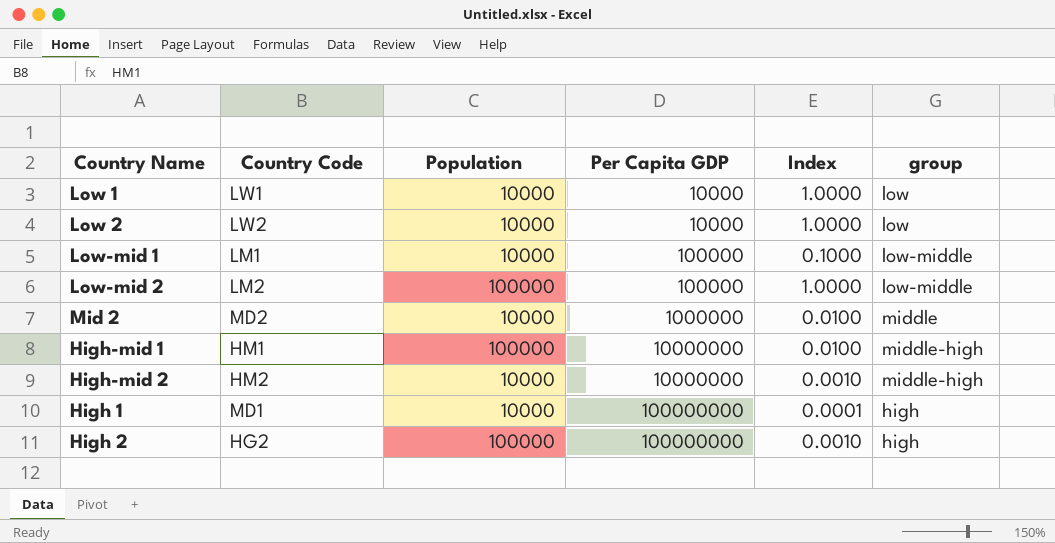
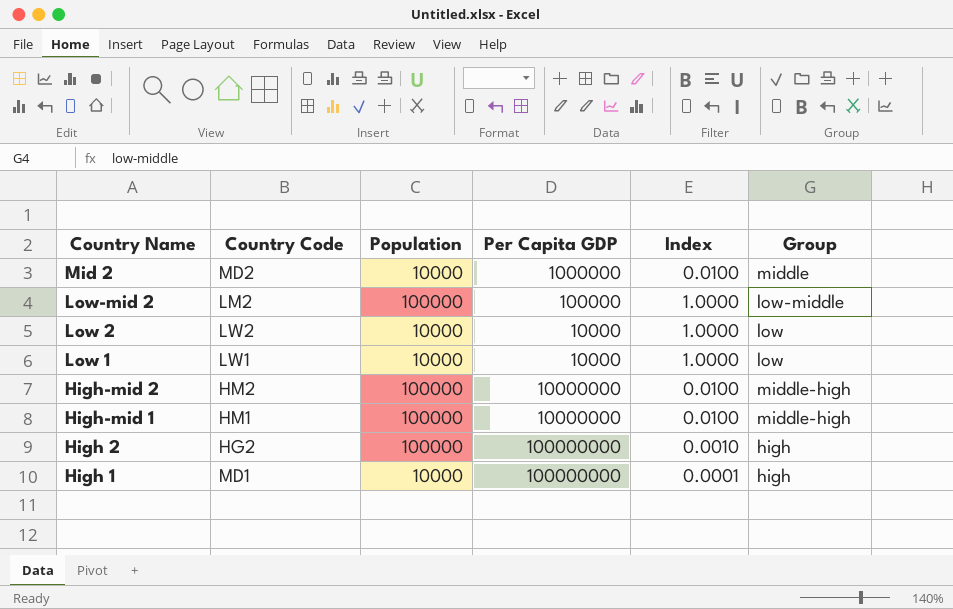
row order: Per Capita GDP ascending -> Country Name descending
column name: group -> Group
row Low-mid 1: LM1 | 10000 | 100000 | 0.1000 | low-middle -> none
High-mid 2 | Population: 10000 -> 100000
High-mid 2 | Index: 0.0010 -> 0.0100

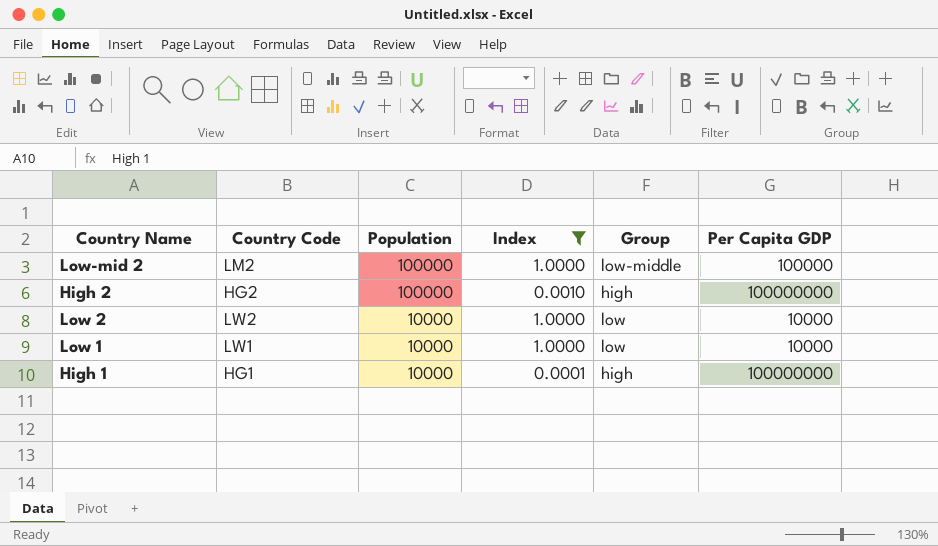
filter: none -> Index != 0.0100
row order: Country Name descending -> Population descending
column Per Capita GDP | position: 4 -> 6
High 1 | Country Code: MD1 -> HG1

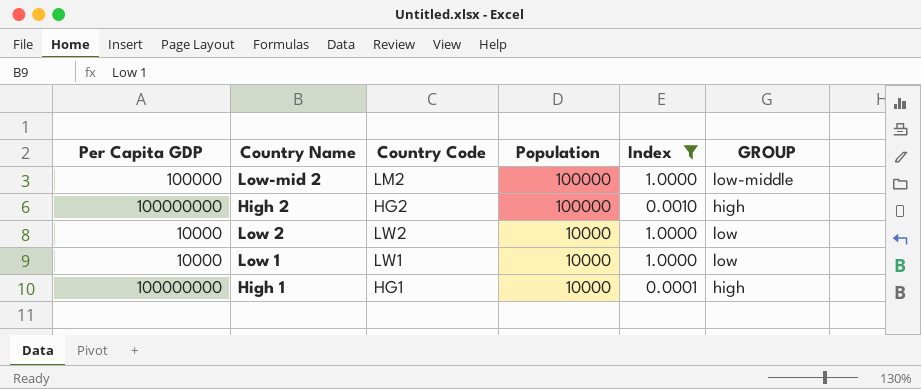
column Per Capita GDP | position: 6 -> 1
column name: Group -> GROUP

